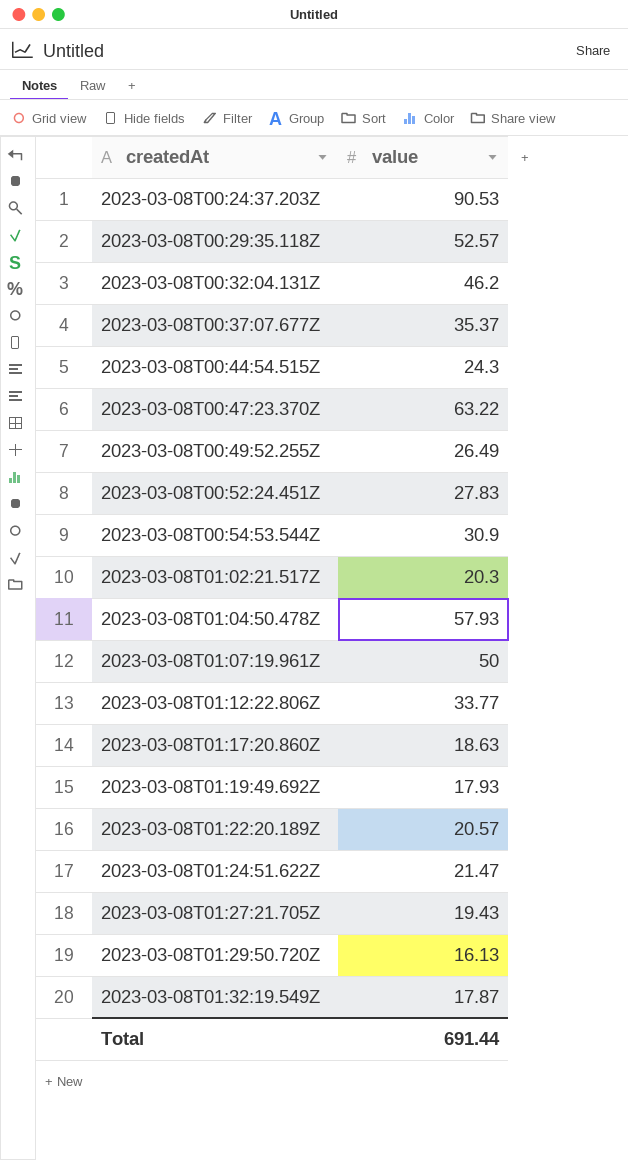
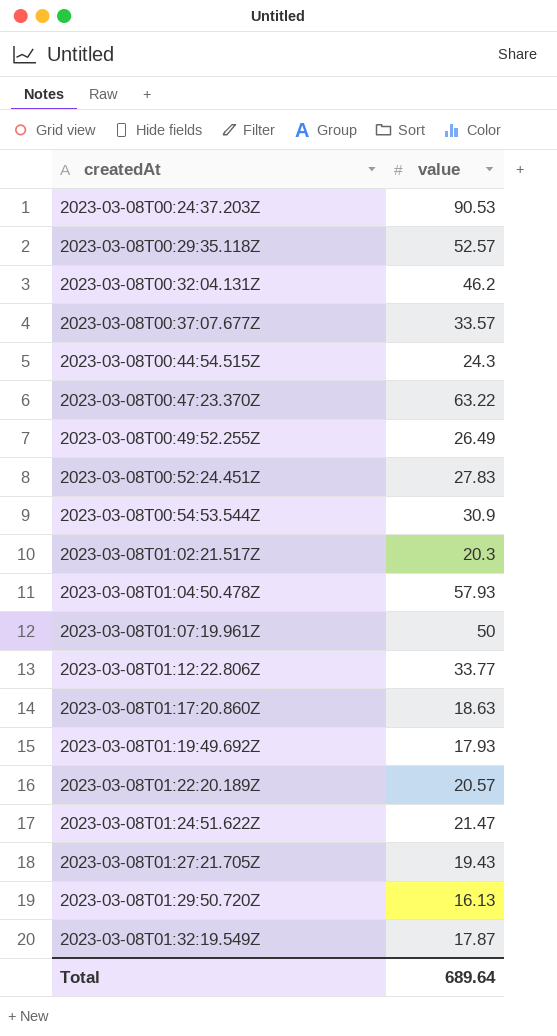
2023-03-08T00:37:07.677Z | value: 35.37 -> 33.57
Total | value: 691.44 -> 689.64

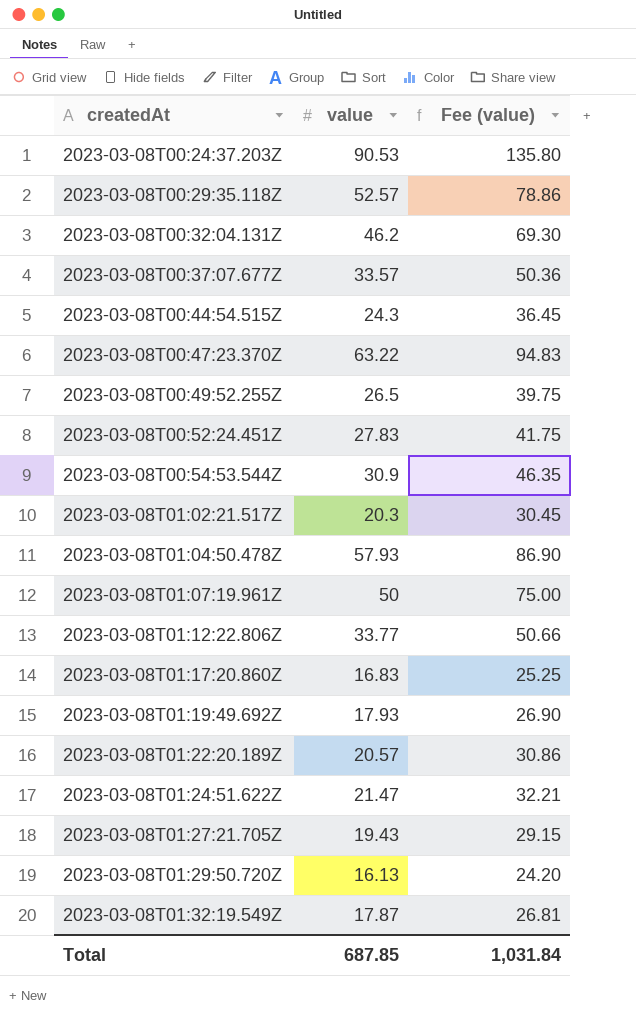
column Fee (value) | formula: none -> [value] * 1.5
2023-03-08T00:49:52.255Z | value: 26.49 -> 26.5
2023-03-08T01:17:20.860Z | value: 18.63 -> 16.83
Total | value: 689.64 -> 687.85

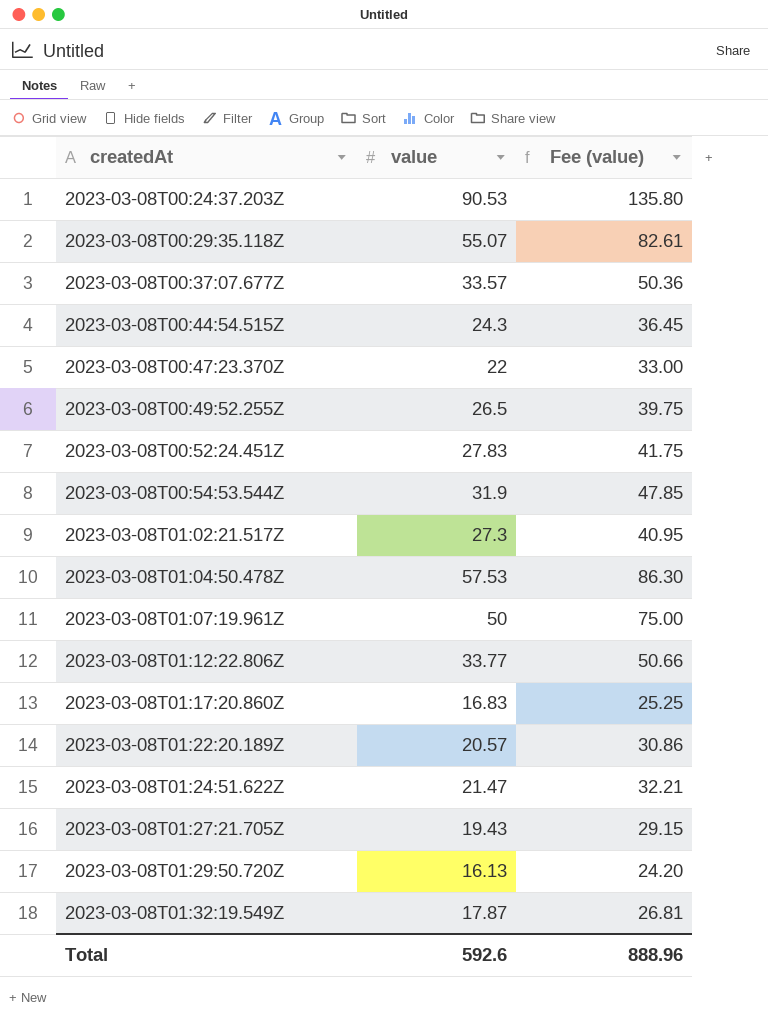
row 2023-03-08T00:32:04.131Z: 46.2 | 69.30 -> none
row 2023-03-08T01:19:49.692Z: 17.93 | 26.90 -> none
2023-03-08T00:29:35.118Z | value: 52.57 -> 55.07
2023-03-08T00:29:35.118Z | Fee (value): 78.86 -> 82.61
2023-03-08T00:47:23.370Z | value: 63.22 -> 22
2023-03-08T00:47:23.370Z | Fee (value): 94.83 -> 33.00
2023-03-08T00:54:53.544Z | value: 30.9 -> 31.9
2023-03-08T00:54:53.544Z | Fee (value): 46.35 -> 47.85
2023-03-08T01:02:21.517Z | value: 20.3 -> 27.3
2023-03-08T01:02:21.517Z | Fee (value): 30.45 -> 40.95
2023-03-08T01:04:50.478Z | value: 57.93 -> 57.53
2023-03-08T01:04:50.478Z | Fee (value): 86.90 -> 86.30
Total | value: 687.85 -> 592.6
Total | Fee (value): 1,031.84 -> 888.96

